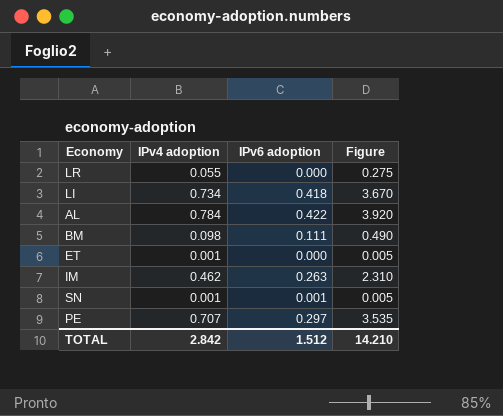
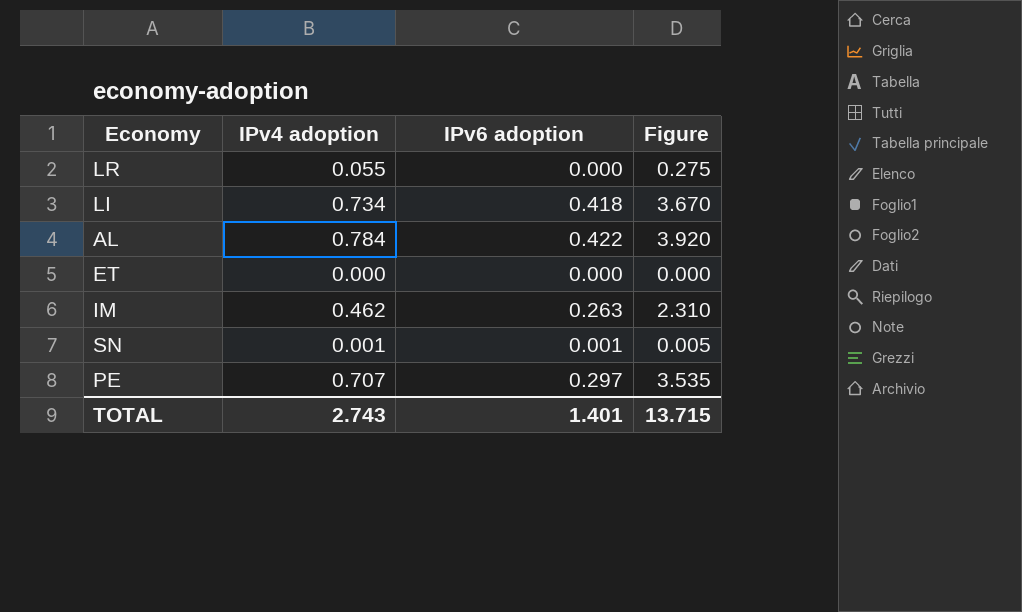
row BM: 0.098 | 0.111 | 0.490 -> none
ET | IPv4 adoption: 0.001 -> 0.000
ET | Figure: 0.005 -> 0.000
TOTAL | IPv4 adoption: 2.842 -> 2.743
TOTAL | IPv6 adoption: 1.512 -> 1.401
TOTAL | Figure: 14.210 -> 13.715

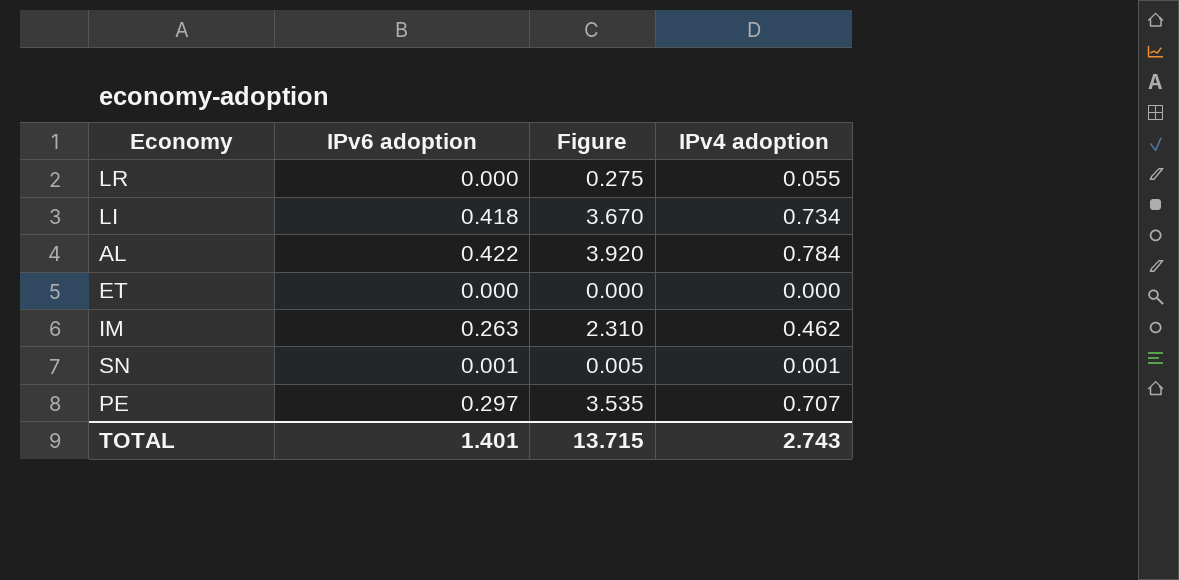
column IPv4 adoption | position: 2 -> 4

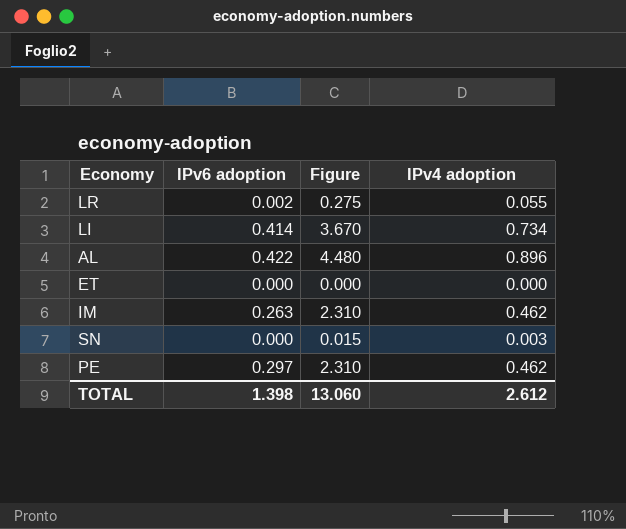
LR | IPv6 adoption: 0.000 -> 0.002
LI | IPv6 adoption: 0.418 -> 0.414
AL | Figure: 3.920 -> 4.480
AL | IPv4 adoption: 0.784 -> 0.896
SN | IPv6 adoption: 0.001 -> 0.000
SN | Figure: 0.005 -> 0.015
SN | IPv4 adoption: 0.001 -> 0.003
PE | Figure: 3.535 -> 2.310
PE | IPv4 adoption: 0.707 -> 0.462
TOTAL | IPv6 adoption: 1.401 -> 1.398
TOTAL | Figure: 13.715 -> 13.060
TOTAL | IPv4 adoption: 2.743 -> 2.612

